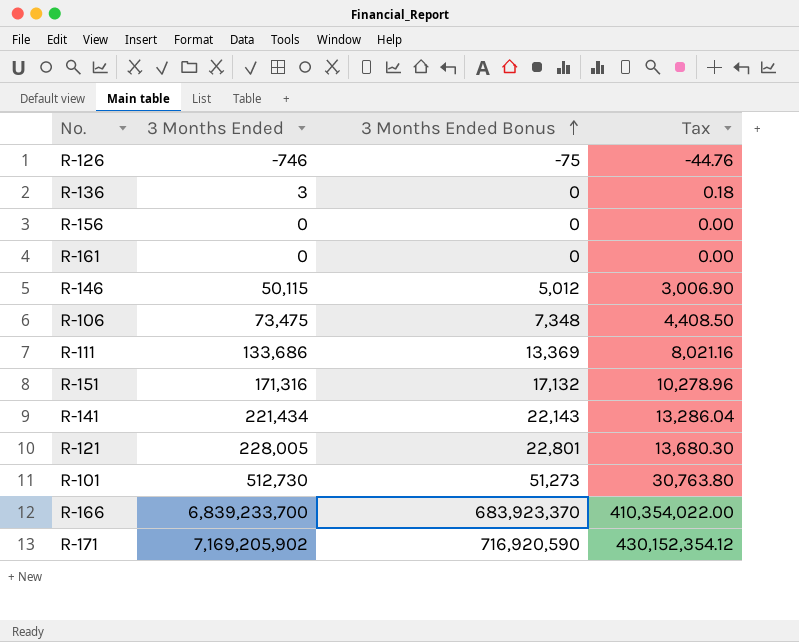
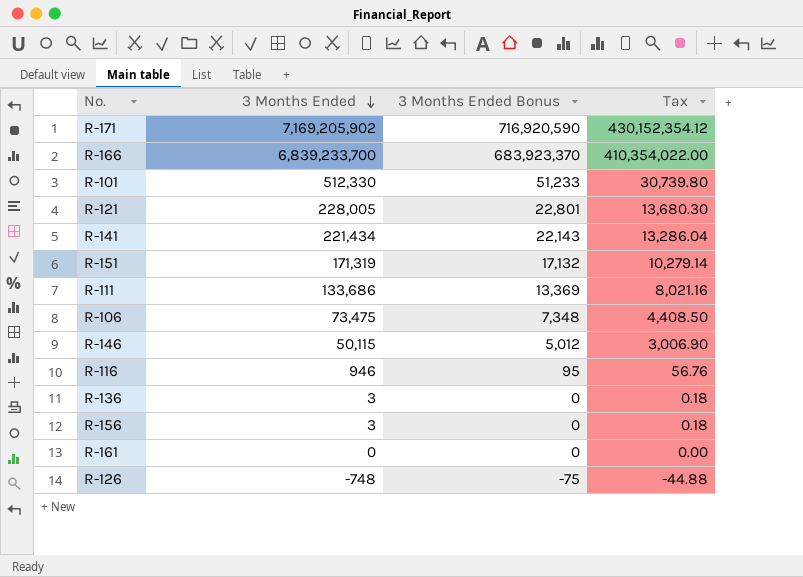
row order: 3 Months Ended Bonus ascending -> 3 Months Ended descending
R-101 | 3 Months Ended: 512,730 -> 512,330
R-101 | 3 Months Ended Bonus: 51,273 -> 51,233
R-101 | Tax: 30,763.80 -> 30,739.80
R-151 | 3 Months Ended: 171,316 -> 171,319
R-151 | Tax: 10,278.96 -> 10,279.14
row R-116: none -> 946 | 95 | 56.76
R-156 | 3 Months Ended: 0 -> 3
R-156 | Tax: 0.00 -> 0.18
R-126 | 3 Months Ended: -746 -> -748
R-126 | Tax: -44.76 -> -44.88

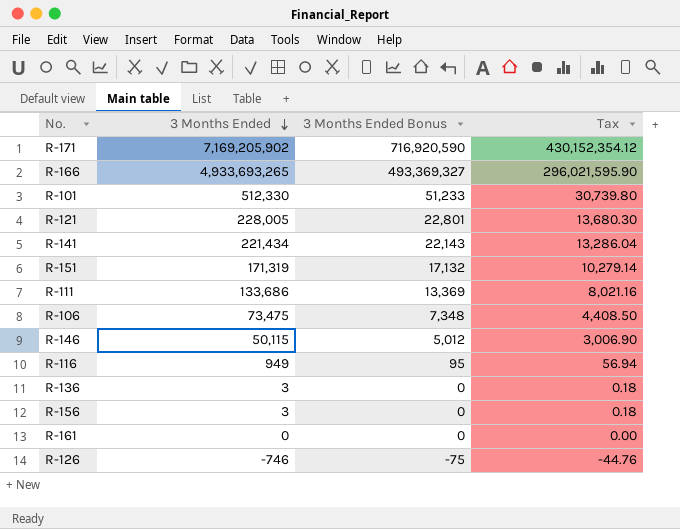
R-166 | 3 Months Ended: 6,839,233,700 -> 4,933,693,265
R-166 | 3 Months Ended Bonus: 683,923,370 -> 493,369,327
R-166 | Tax: 410,354,022.00 -> 296,021,595.90
R-116 | 3 Months Ended: 946 -> 949
R-116 | Tax: 56.76 -> 56.94
R-126 | 3 Months Ended: -748 -> -746
R-126 | Tax: -44.88 -> -44.76

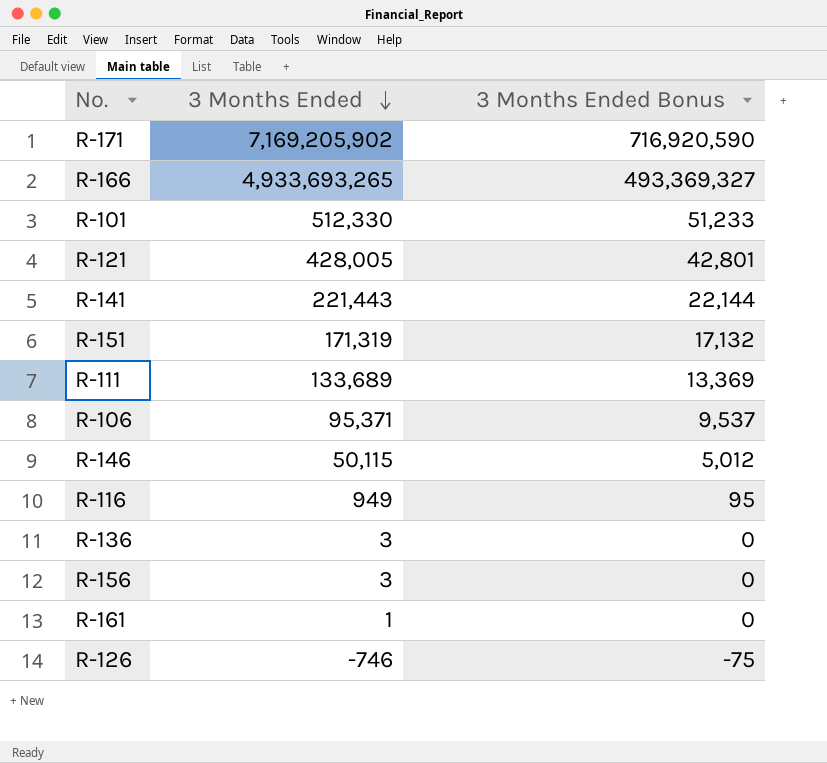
column Tax | formula: [3 Months Ended] * 0.06 -> none
R-121 | 3 Months Ended: 228,005 -> 428,005
R-121 | 3 Months Ended Bonus: 22,801 -> 42,801
R-141 | 3 Months Ended: 221,434 -> 221,443
R-141 | 3 Months Ended Bonus: 22,143 -> 22,144
R-111 | 3 Months Ended: 133,686 -> 133,689
R-106 | 3 Months Ended: 73,475 -> 95,371
R-106 | 3 Months Ended Bonus: 7,348 -> 9,537
R-161 | 3 Months Ended: 0 -> 1

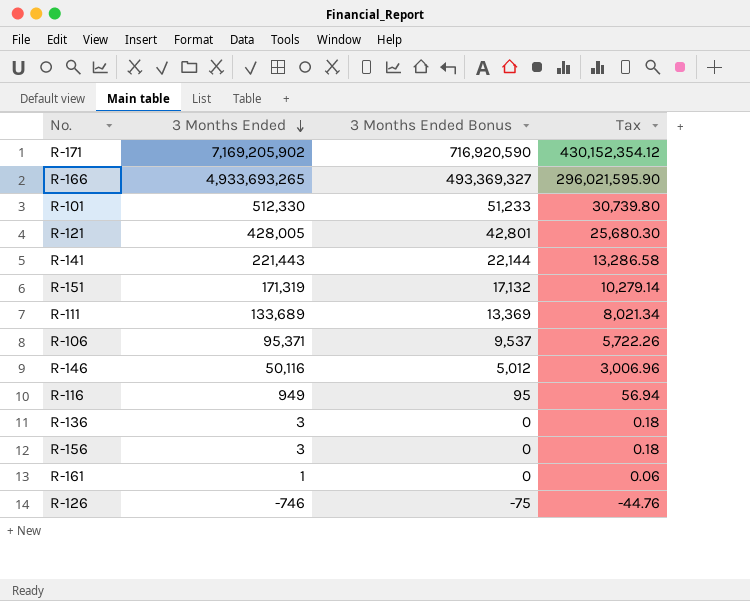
column Tax | formula: none -> [3 Months Ended] * 0.06
R-146 | 3 Months Ended: 50,115 -> 50,116

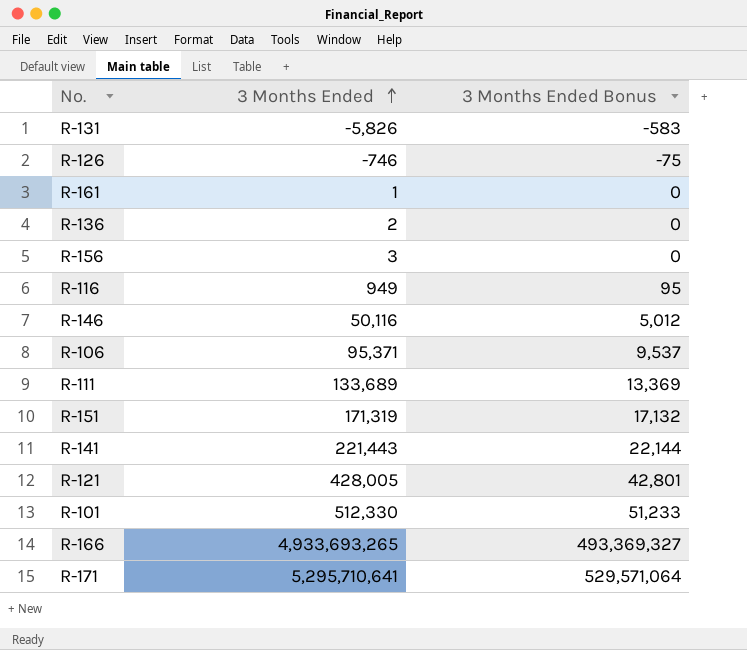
row order: 3 Months Ended descending -> 3 Months Ended ascending
column Tax | formula: [3 Months Ended] * 0.06 -> none
row R-131: none -> -5,826 | -583
R-136 | 3 Months Ended: 3 -> 2
R-171 | 3 Months Ended: 7,169,205,902 -> 5,295,710,641
R-171 | 3 Months Ended Bonus: 716,920,590 -> 529,571,064

